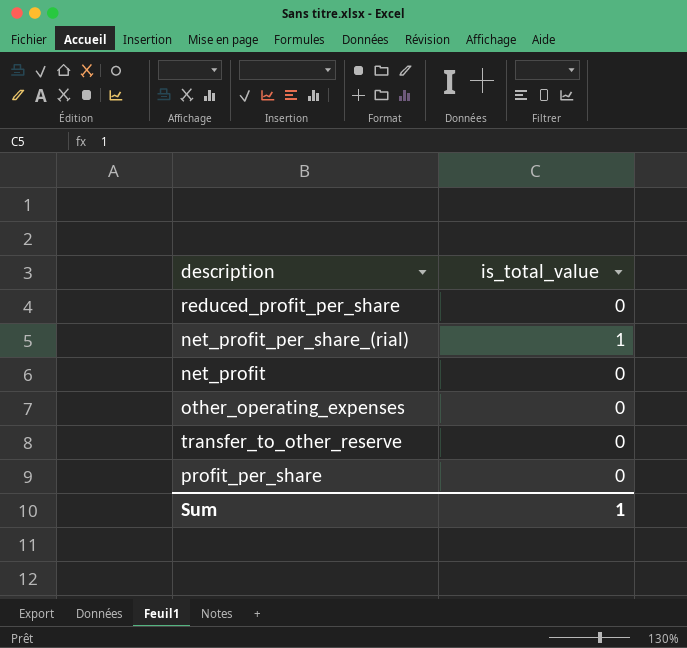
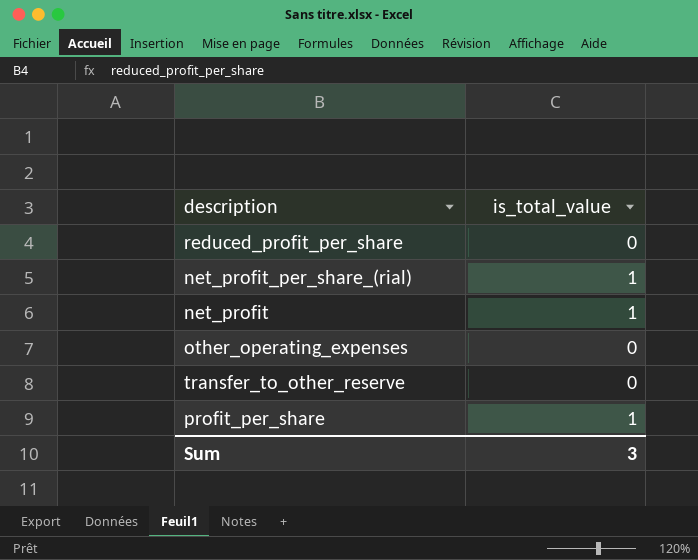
net_profit | is_total_value: 0 -> 1
profit_per_share | is_total_value: 0 -> 1
Sum | is_total_value: 1 -> 3

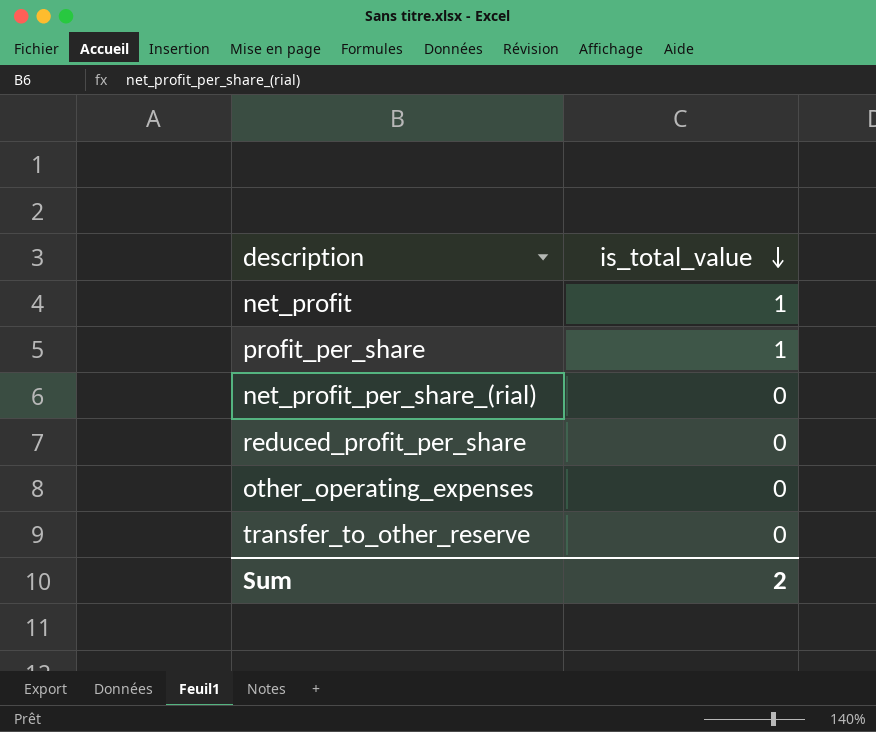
row order: none -> is_total_value descending
net_profit_per_share_(rial) | is_total_value: 1 -> 0
Sum | is_total_value: 3 -> 2

